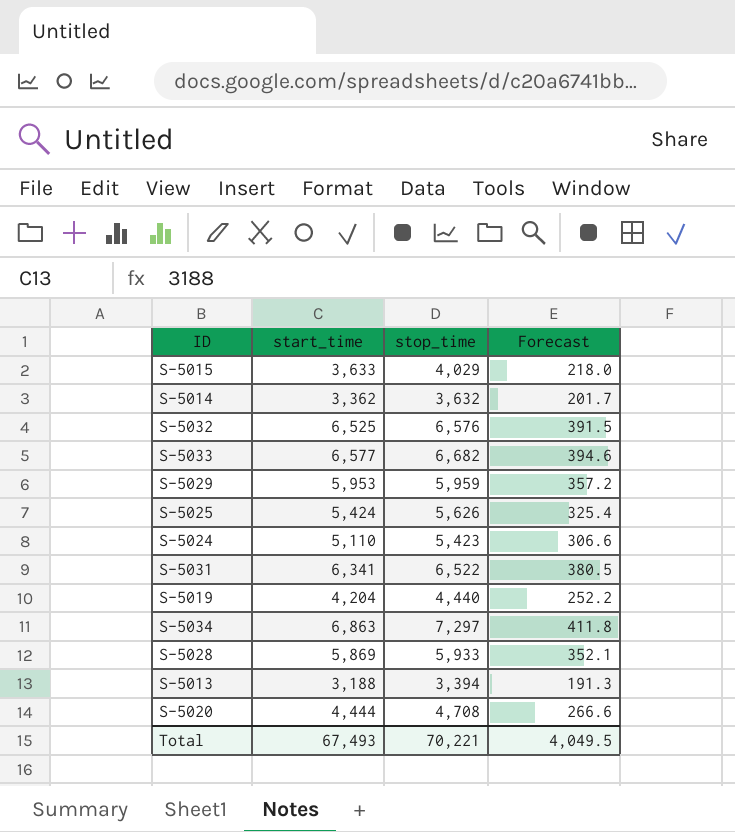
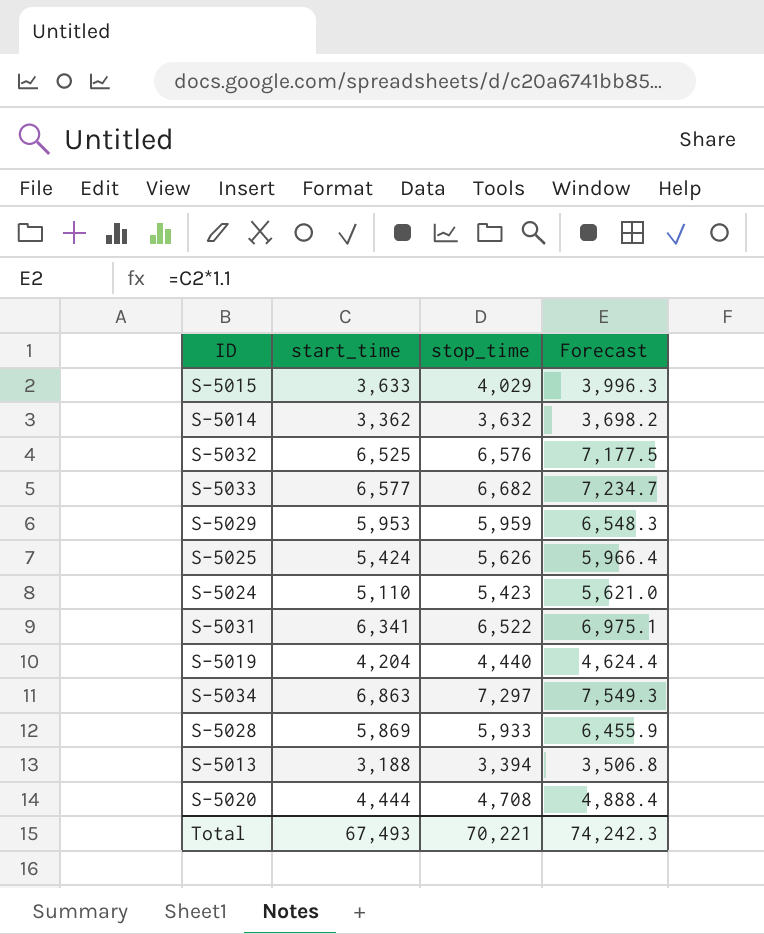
column Forecast | formula: [start_time] * 0.06 -> [start_time] * 1.1
Total | Forecast: 4,049.5 -> 74,242.3

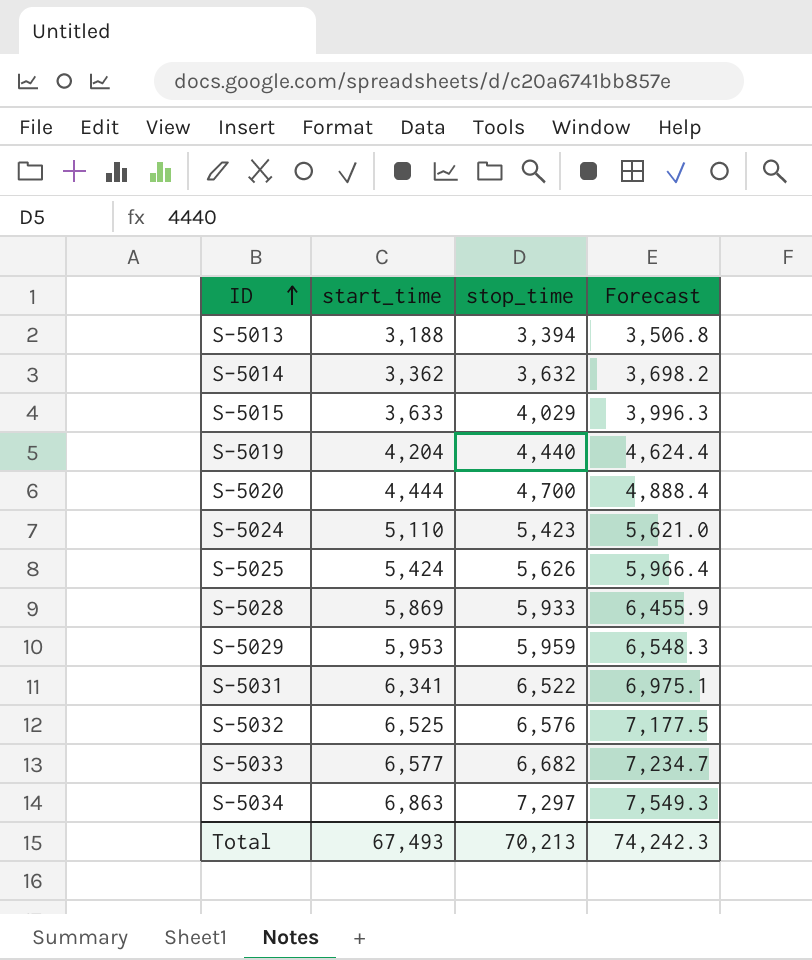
row order: none -> ID ascending
S-5020 | stop_time: 4,708 -> 4,700
Total | stop_time: 70,221 -> 70,213

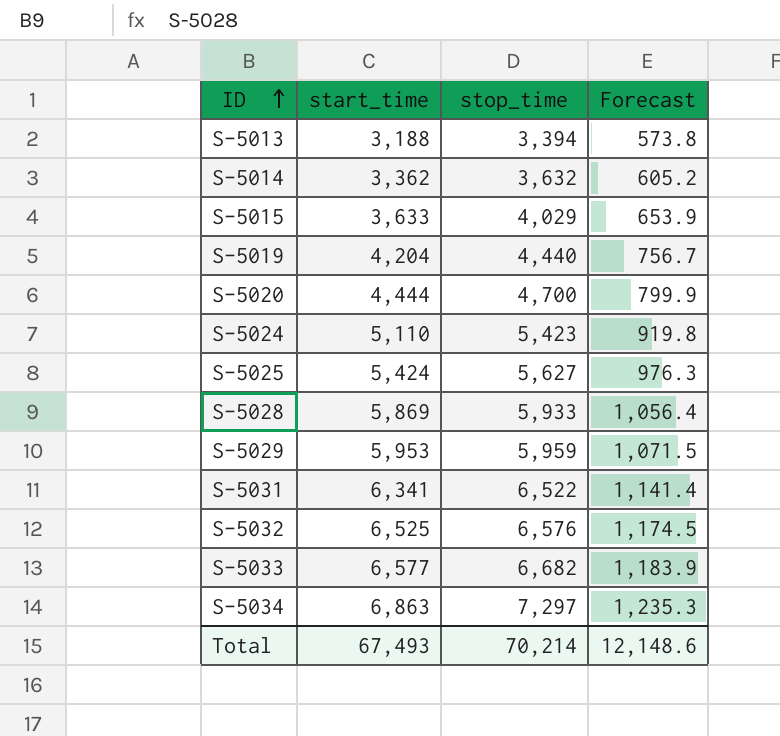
column Forecast | formula: [start_time] * 1.1 -> [start_time] * 0.18
S-5025 | stop_time: 5,626 -> 5,627
Total | stop_time: 70,213 -> 70,214
Total | Forecast: 74,242.3 -> 12,148.6

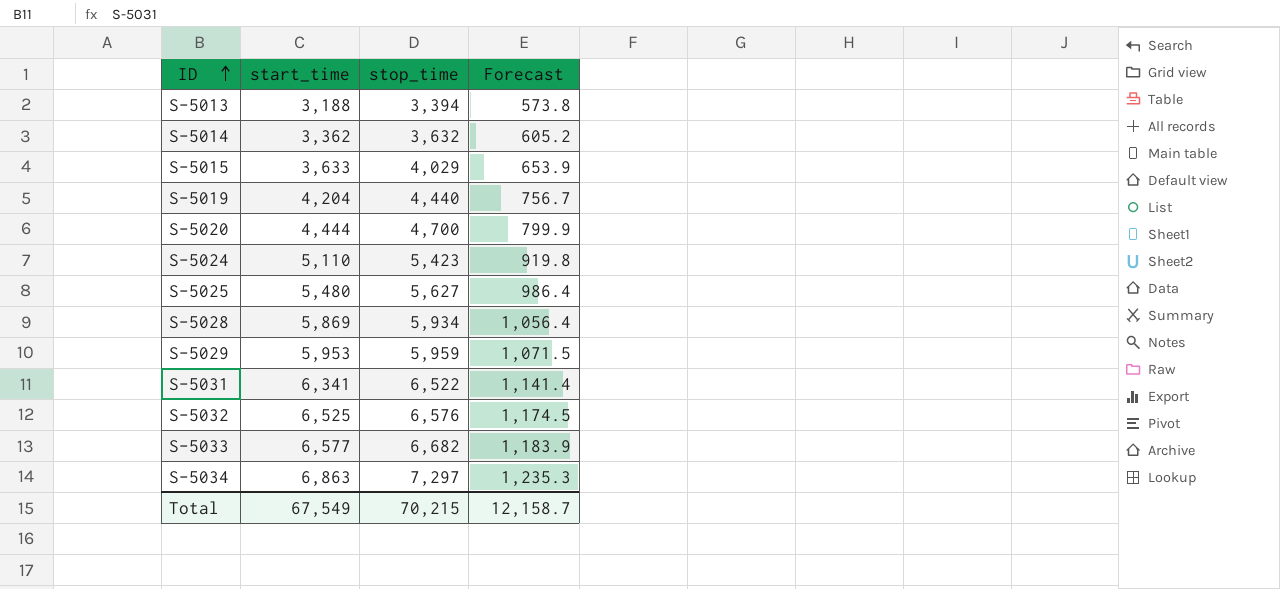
S-5025 | start_time: 5,424 -> 5,480
S-5025 | Forecast: 976.3 -> 986.4
S-5028 | stop_time: 5,933 -> 5,934
Total | start_time: 67,493 -> 67,549
Total | stop_time: 70,214 -> 70,215
Total | Forecast: 12,148.6 -> 12,158.7

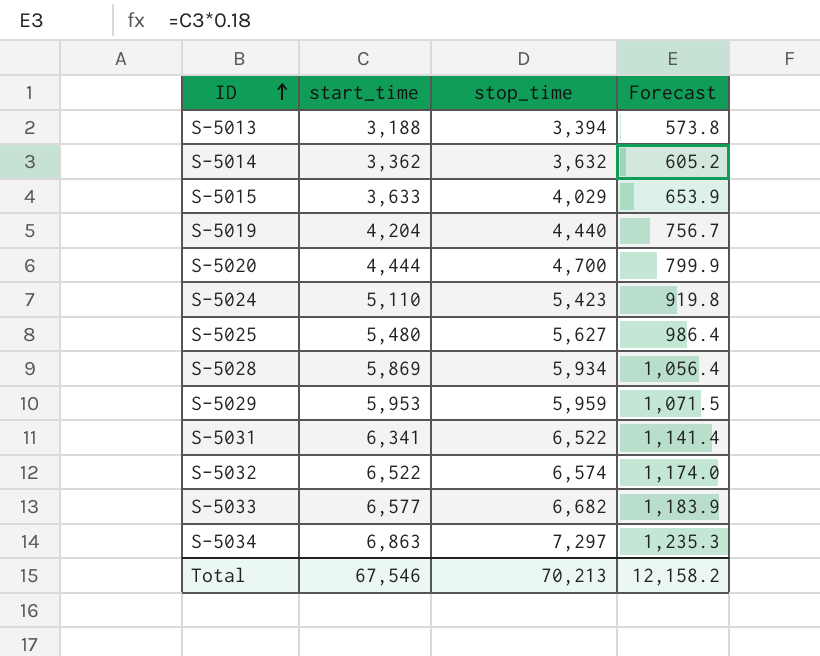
S-5032 | start_time: 6,525 -> 6,522
S-5032 | stop_time: 6,576 -> 6,574
S-5032 | Forecast: 1,174.5 -> 1,174.0
Total | start_time: 67,549 -> 67,546
Total | stop_time: 70,215 -> 70,213
Total | Forecast: 12,158.7 -> 12,158.2

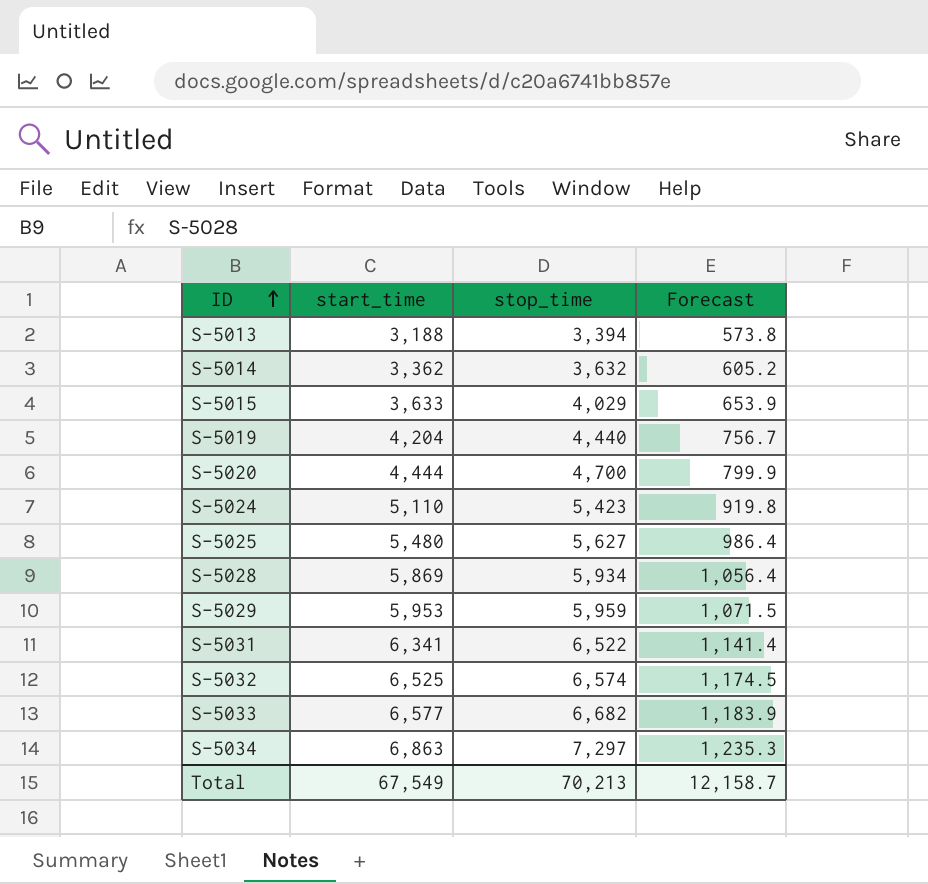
S-5032 | start_time: 6,522 -> 6,525
S-5032 | Forecast: 1,174.0 -> 1,174.5
Total | start_time: 67,546 -> 67,549
Total | Forecast: 12,158.2 -> 12,158.7

